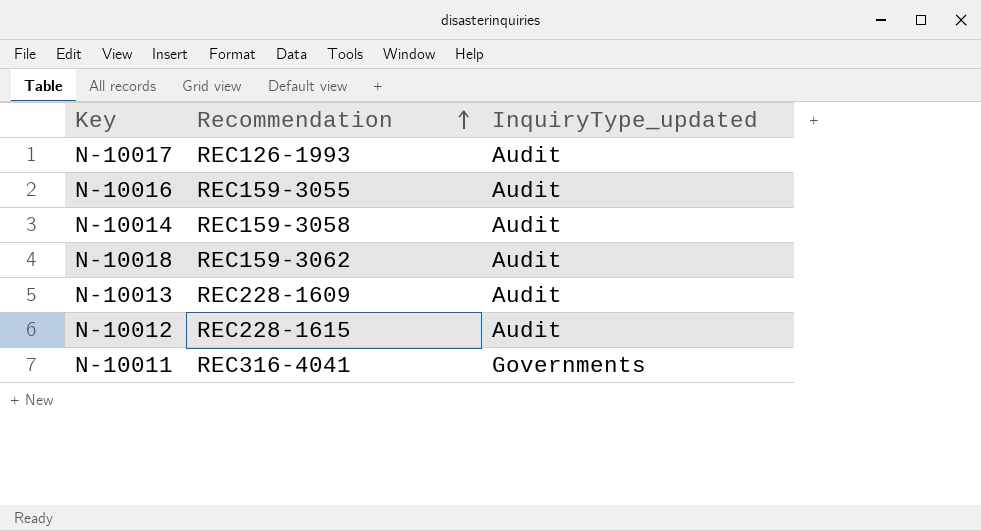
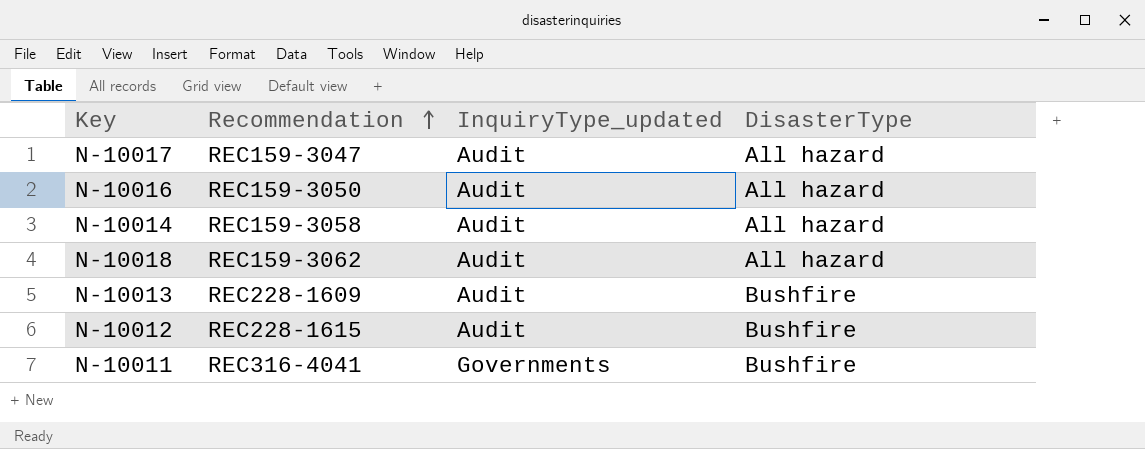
column DisasterType | position: none -> 4
N-10017 | Recommendation: REC126-1993 -> REC159-3047
N-10016 | Recommendation: REC159-3055 -> REC159-3050

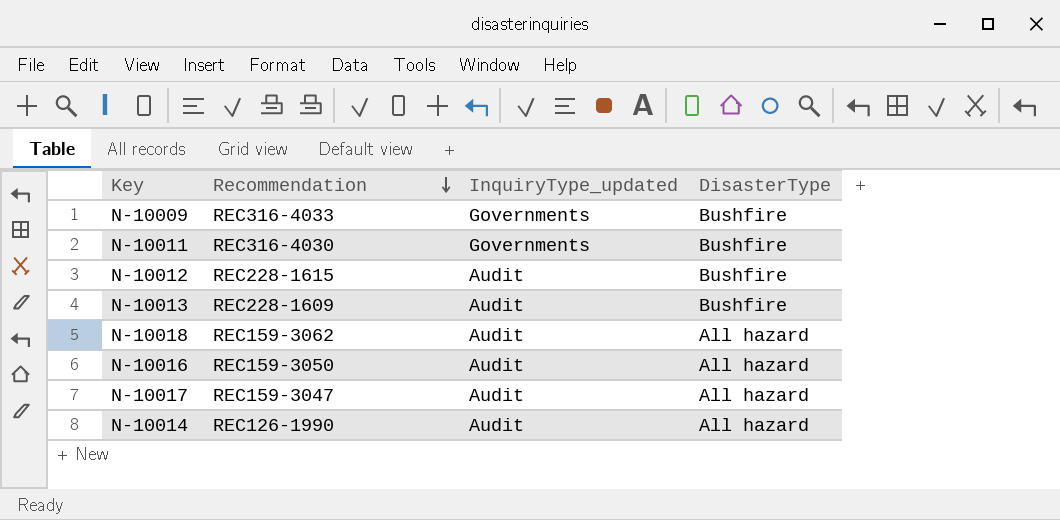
row order: Recommendation ascending -> Recommendation descending
row N-10009: none -> REC316-4033 | Governments | Bushfire
N-10011 | Recommendation: REC316-4041 -> REC316-4030
N-10014 | Recommendation: REC159-3058 -> REC126-1990

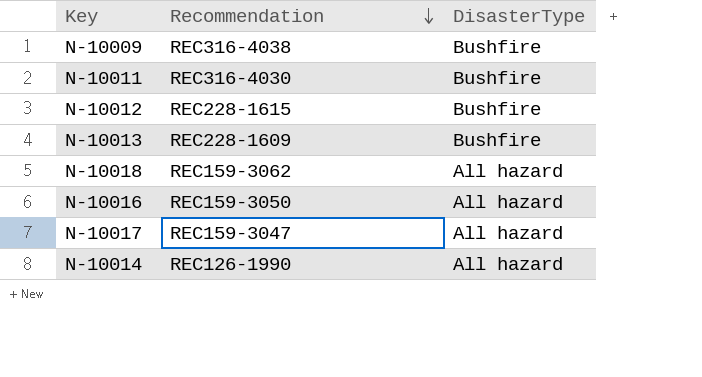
column InquiryType_updated | position: 3 -> none
N-10009 | Recommendation: REC316-4033 -> REC316-4038

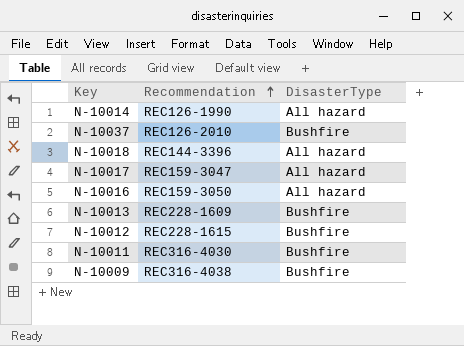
row order: Recommendation descending -> Recommendation ascending
row N-10037: none -> REC126-2010 | Bushfire
N-10018 | Recommendation: REC159-3062 -> REC144-3396

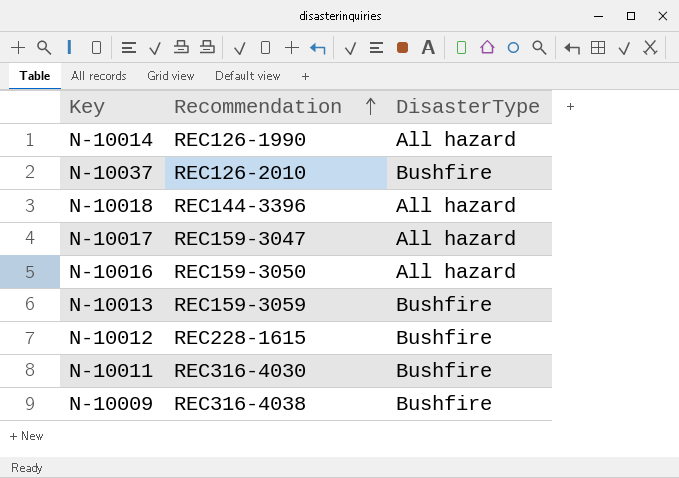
N-10013 | Recommendation: REC228-1609 -> REC159-3059

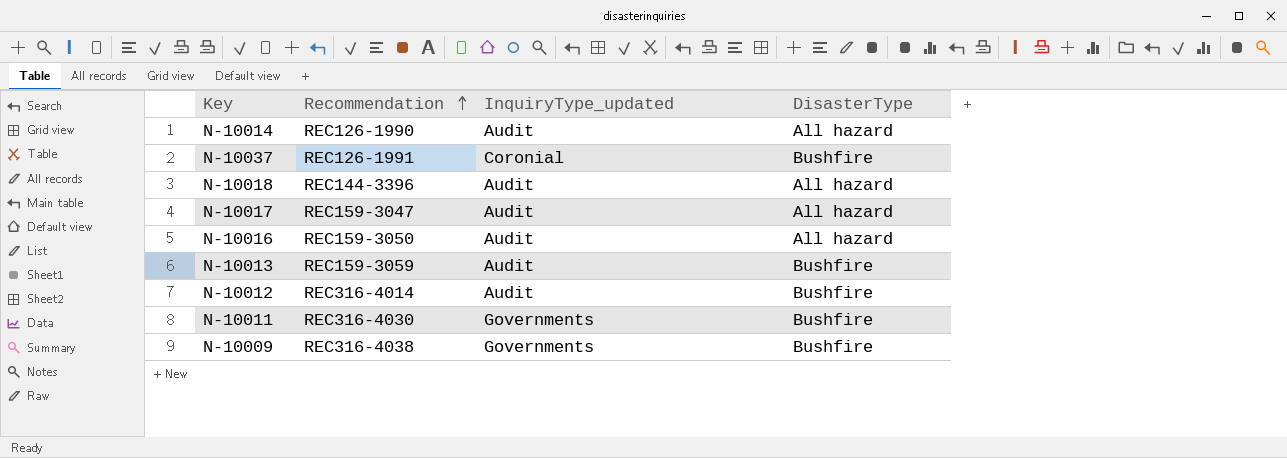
column InquiryType_updated | position: none -> 3
N-10037 | Recommendation: REC126-2010 -> REC126-1991
N-10012 | Recommendation: REC228-1615 -> REC316-4014

